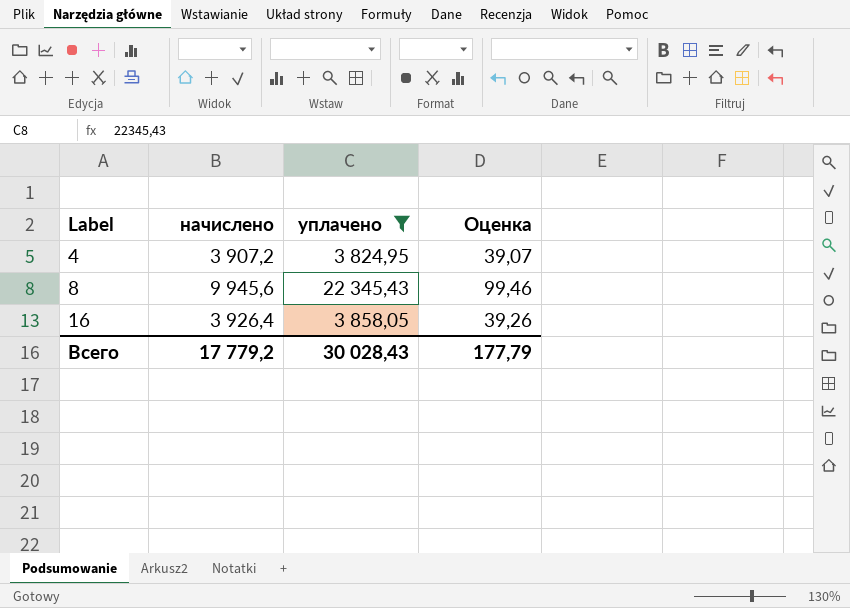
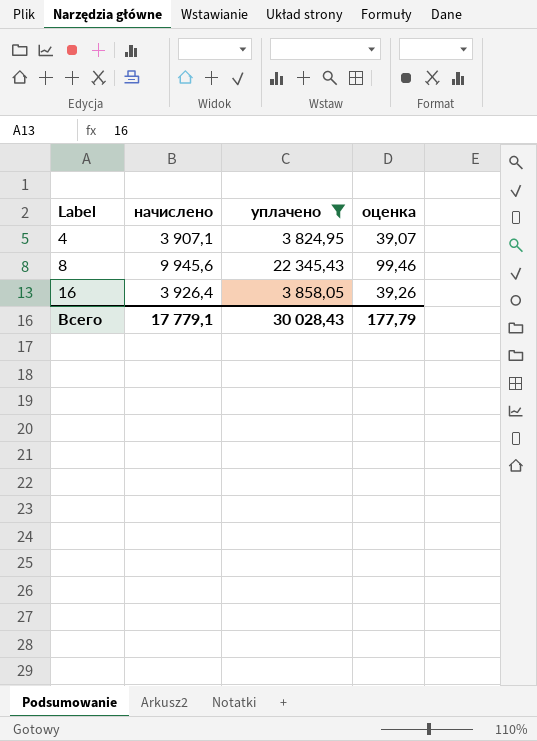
column name: Оценка -> оценка
4 | начислено: 3 907,2 -> 3 907,1
Всего | начислено: 17 779,2 -> 17 779,1

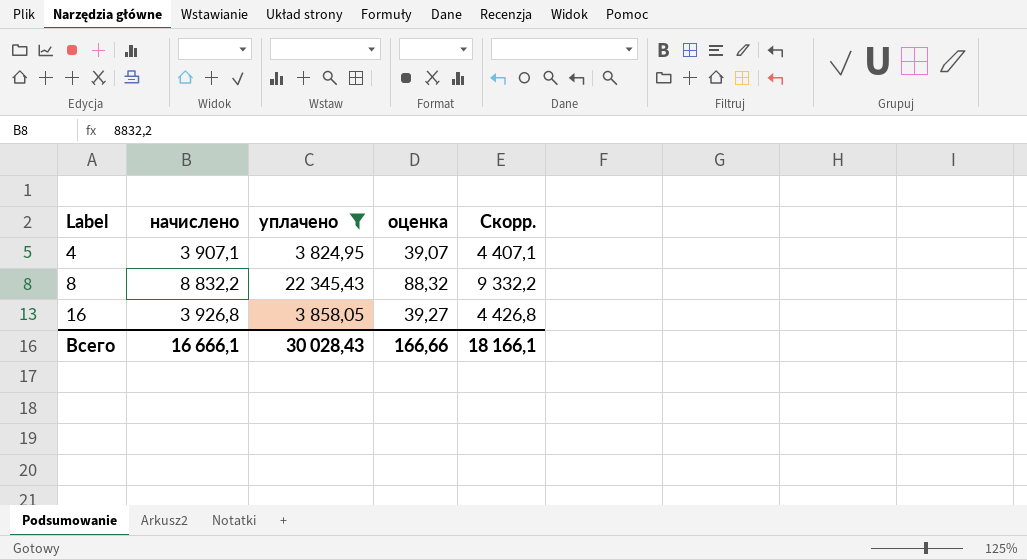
column Скорр. | formula: none -> [начислено] + 500
8 | начислено: 9 945,6 -> 8 832,2
8 | оценка: 99,46 -> 88,32
16 | начислено: 3 926,4 -> 3 926,8
16 | оценка: 39,26 -> 39,27
Всего | начислено: 17 779,1 -> 16 666,1
Всего | оценка: 177,79 -> 166,66

